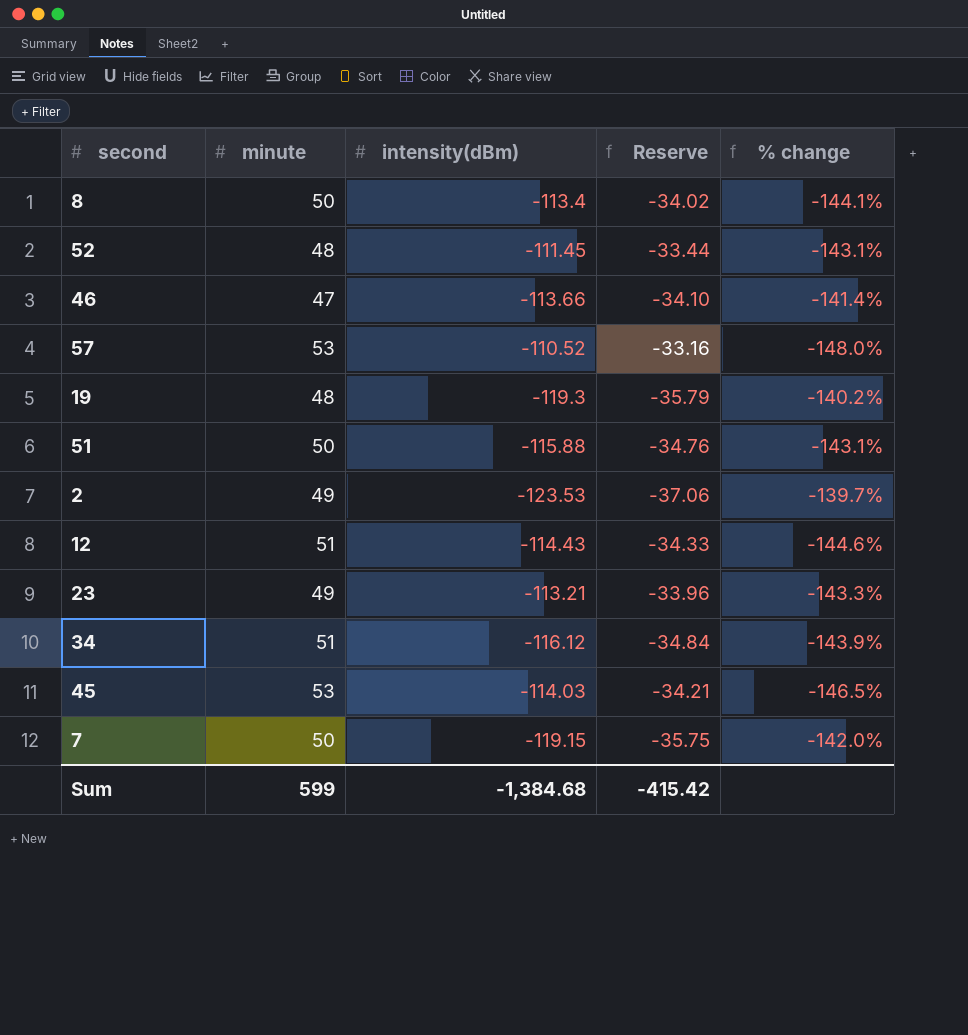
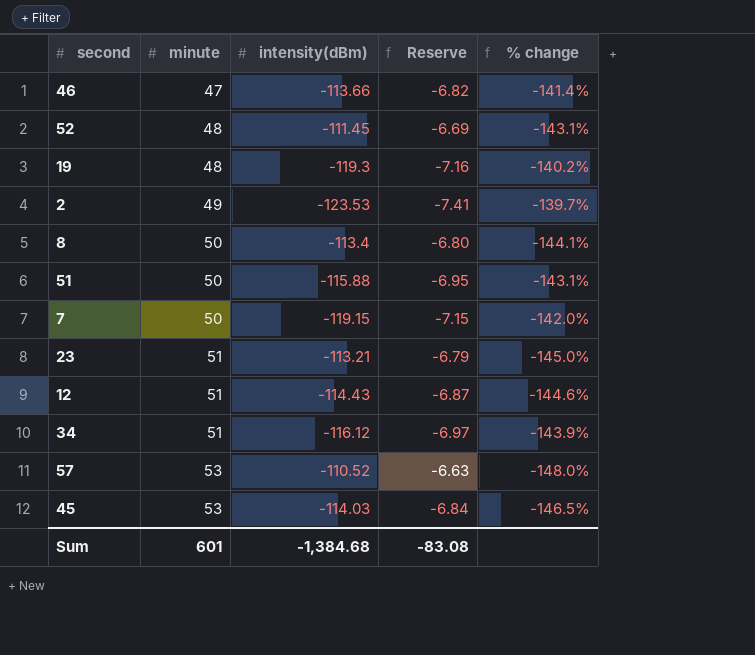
row order: none -> minute ascending
column Reserve | formula: [intensity(dBm)] * 0.3 -> [intensity(dBm)] * 0.06
23 | minute: 49 -> 51
23 | % change: -143.3% -> -145.0%
Sum | minute: 599 -> 601
Sum | Reserve: -415.42 -> -83.08

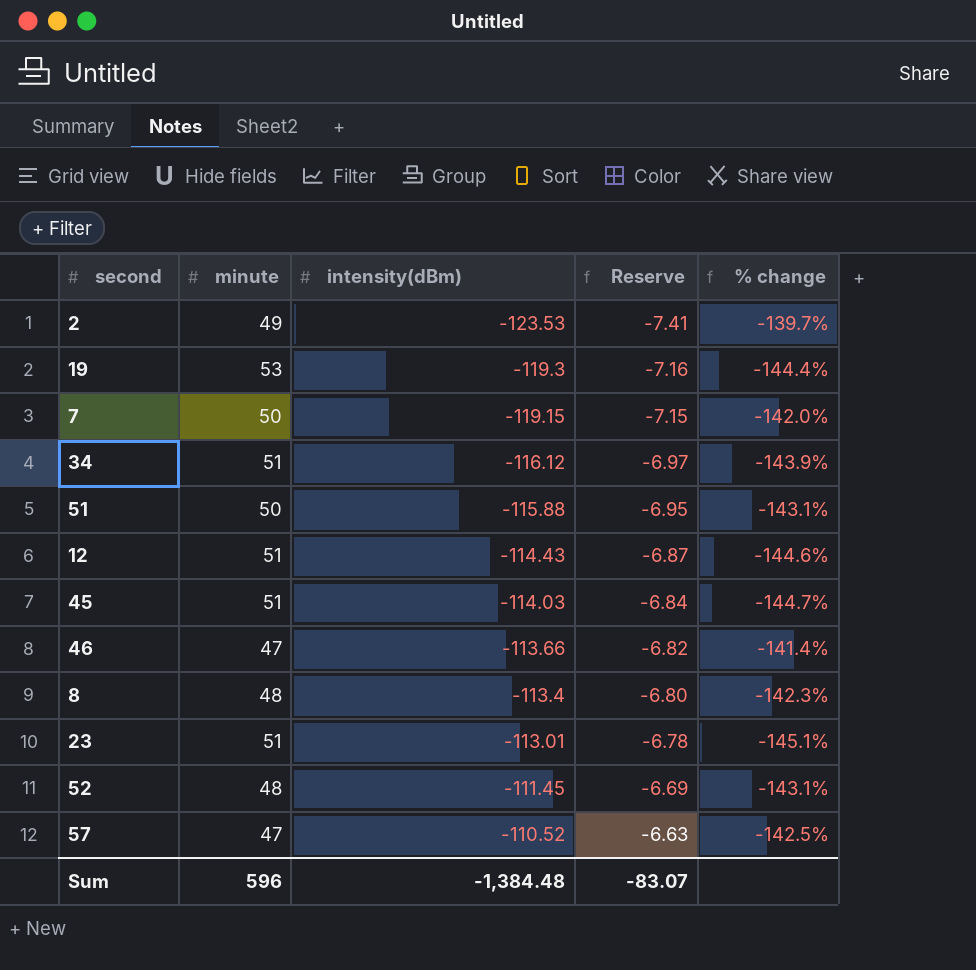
row order: minute ascending -> intensity(dBm) ascending
19 | minute: 48 -> 53
19 | % change: -140.2% -> -144.4%
45 | minute: 53 -> 51
45 | % change: -146.5% -> -144.7%
8 | minute: 50 -> 48
8 | % change: -144.1% -> -142.3%
23 | intensity(dBm): -113.21 -> -113.01
23 | Reserve: -6.79 -> -6.78
23 | % change: -145.0% -> -145.1%
57 | minute: 53 -> 47
57 | % change: -148.0% -> -142.5%
Sum | minute: 601 -> 596
Sum | intensity(dBm): -1,384.68 -> -1,384.48
Sum | Reserve: -83.08 -> -83.07

